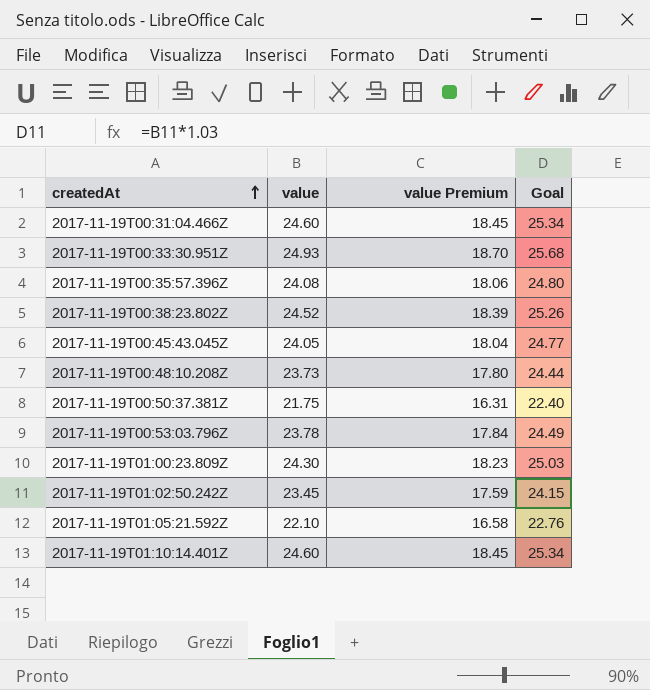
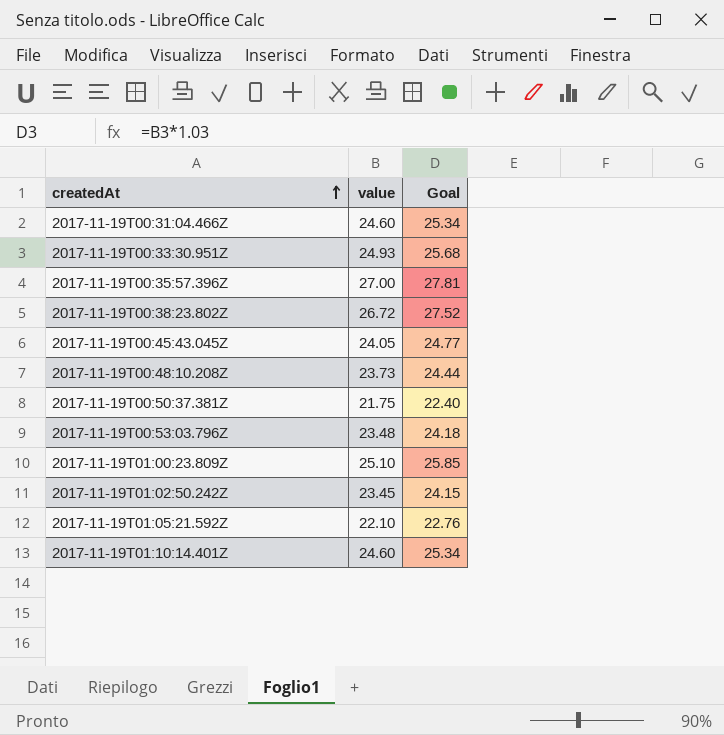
column value Premium | formula: [value] * 0.75 -> none
2017-11-19T00:35:57.396Z | value: 24.08 -> 27.00
2017-11-19T00:35:57.396Z | Goal: 24.80 -> 27.81
2017-11-19T00:38:23.802Z | value: 24.52 -> 26.72
2017-11-19T00:38:23.802Z | Goal: 25.26 -> 27.52
2017-11-19T00:53:03.796Z | value: 23.78 -> 23.48
2017-11-19T00:53:03.796Z | Goal: 24.49 -> 24.18
2017-11-19T01:00:23.809Z | value: 24.30 -> 25.10
2017-11-19T01:00:23.809Z | Goal: 25.03 -> 25.85

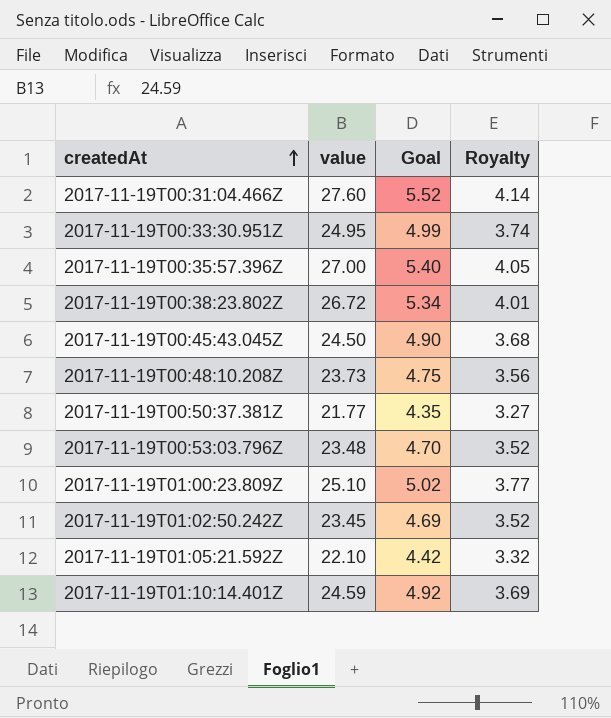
column Goal | formula: [value] * 1.03 -> [value] * 0.2
column Royalty | formula: none -> [value] * 0.15
2017-11-19T00:31:04.466Z | value: 24.60 -> 27.60
2017-11-19T00:33:30.951Z | value: 24.93 -> 24.95
2017-11-19T00:45:43.045Z | value: 24.05 -> 24.50
2017-11-19T00:50:37.381Z | value: 21.75 -> 21.77
2017-11-19T01:10:14.401Z | value: 24.60 -> 24.59

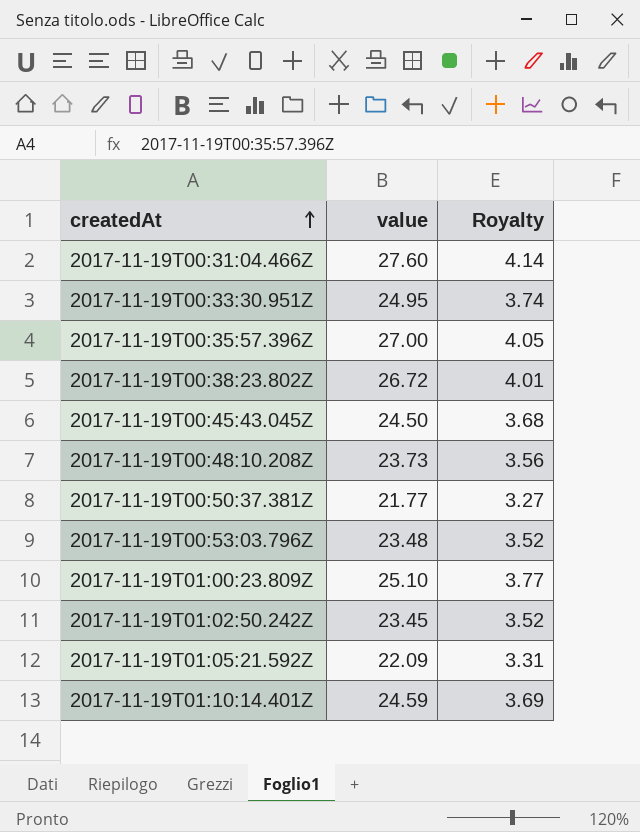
column Goal | formula: [value] * 0.2 -> none
2017-11-19T01:05:21.592Z | value: 22.10 -> 22.09
2017-11-19T01:05:21.592Z | Royalty: 3.32 -> 3.31

